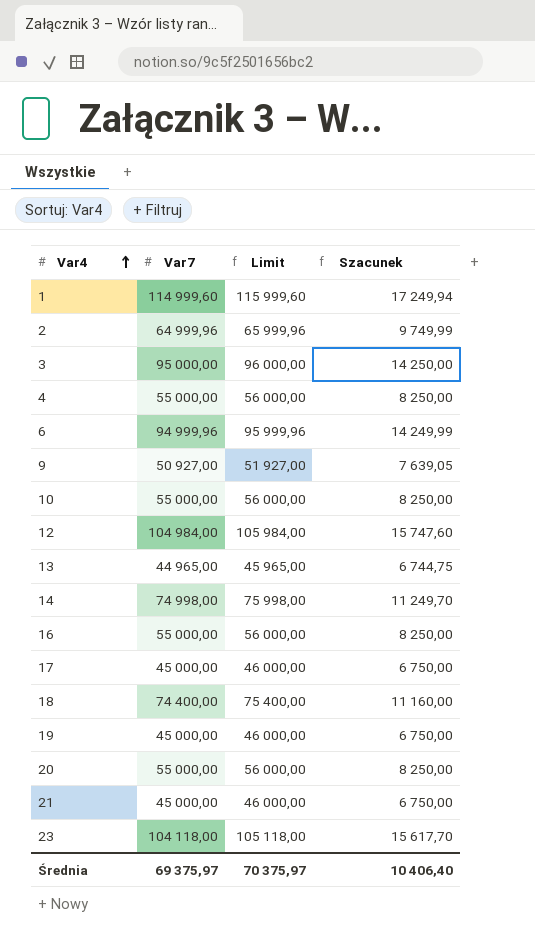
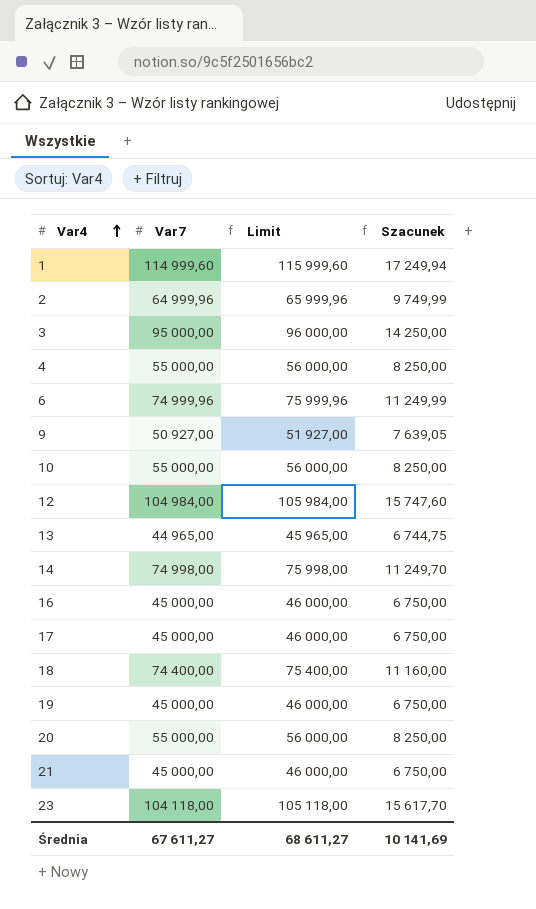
6 | Var7: 94 999,96 -> 74 999,96
6 | Limit: 95 999,96 -> 75 999,96
6 | Szacunek: 14 249,99 -> 11 249,99
16 | Var7: 55 000,00 -> 45 000,00
16 | Limit: 56 000,00 -> 46 000,00
16 | Szacunek: 8 250,00 -> 6 750,00
Średnia | Var7: 69 375,97 -> 67 611,27
Średnia | Limit: 70 375,97 -> 68 611,27
Średnia | Szacunek: 10 406,40 -> 10 141,69

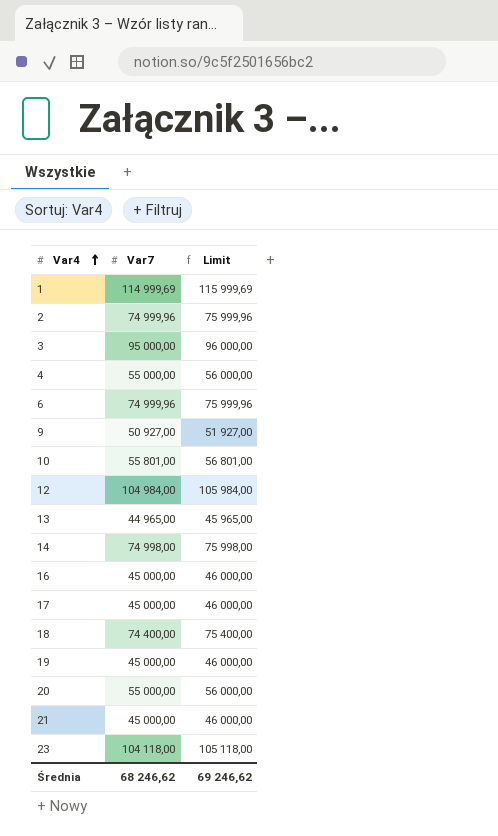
column Szacunek | formula: [Var7] * 0,15 -> none
1 | Var7: 114 999,60 -> 114 999,69
1 | Limit: 115 999,60 -> 115 999,69
2 | Var7: 64 999,96 -> 74 999,96
2 | Limit: 65 999,96 -> 75 999,96
10 | Var7: 55 000,00 -> 55 801,00
10 | Limit: 56 000,00 -> 56 801,00
Średnia | Var7: 67 611,27 -> 68 246,62
Średnia | Limit: 68 611,27 -> 69 246,62

